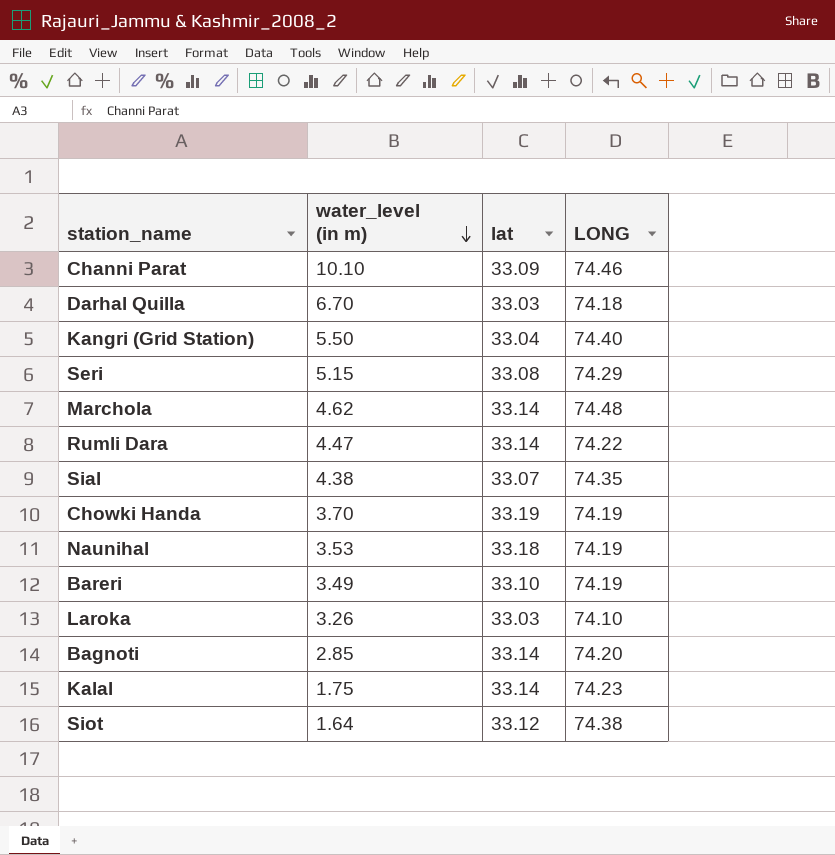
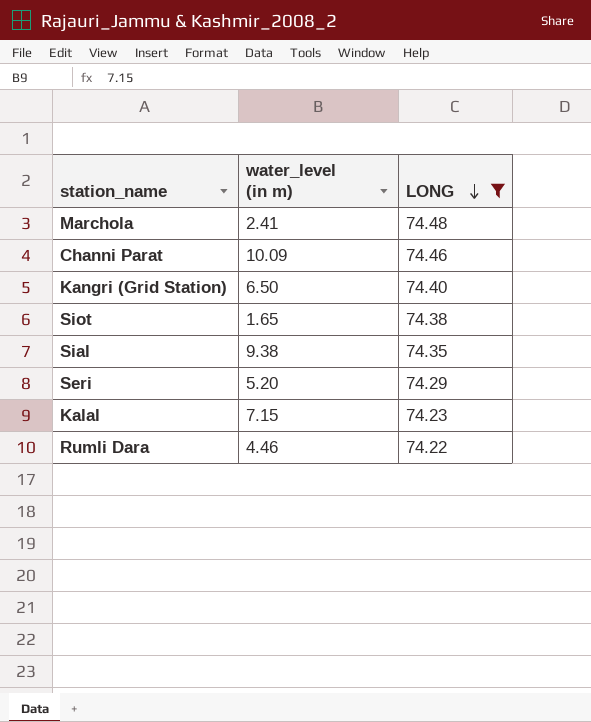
filter: none -> LONG >= 74.22
row order: water_level (in m) descending -> LONG descending
column lat | position: 3 -> none
Marchola | water_level (in m): 4.62 -> 2.41
Channi Parat | water_level (in m): 10.10 -> 10.09
Kangri (Grid Station) | water_level (in m): 5.50 -> 6.50
Siot | water_level (in m): 1.64 -> 1.65
Sial | water_level (in m): 4.38 -> 9.38
Seri | water_level (in m): 5.15 -> 5.20
Kalal | water_level (in m): 1.75 -> 7.15
Rumli Dara | water_level (in m): 4.47 -> 4.46

